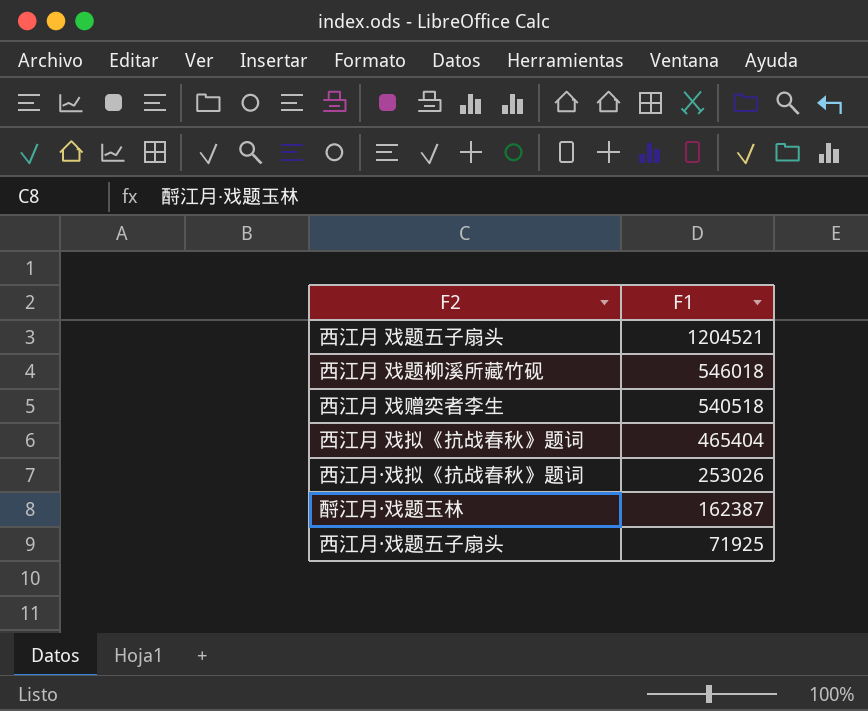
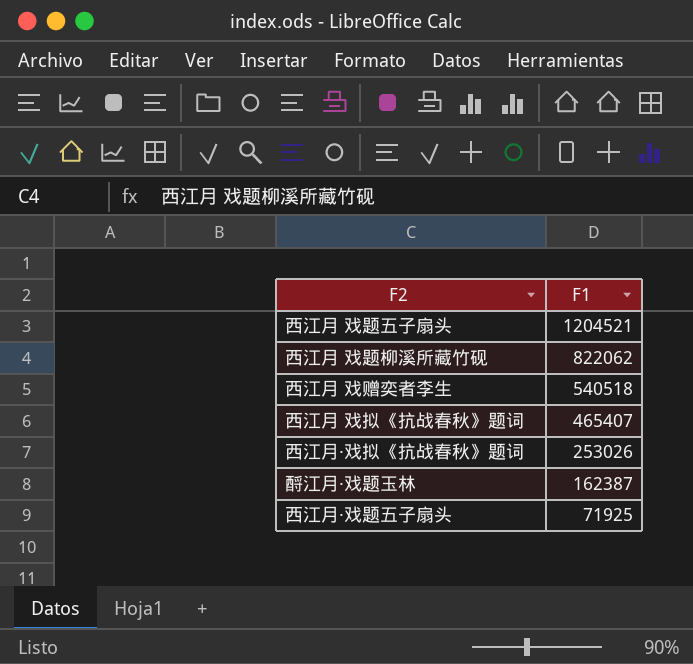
西江月 戏题柳溪所藏竹砚 | F1: 546018 -> 822062
西江月 戏拟《抗战春秋》题词 | F1: 465404 -> 465407

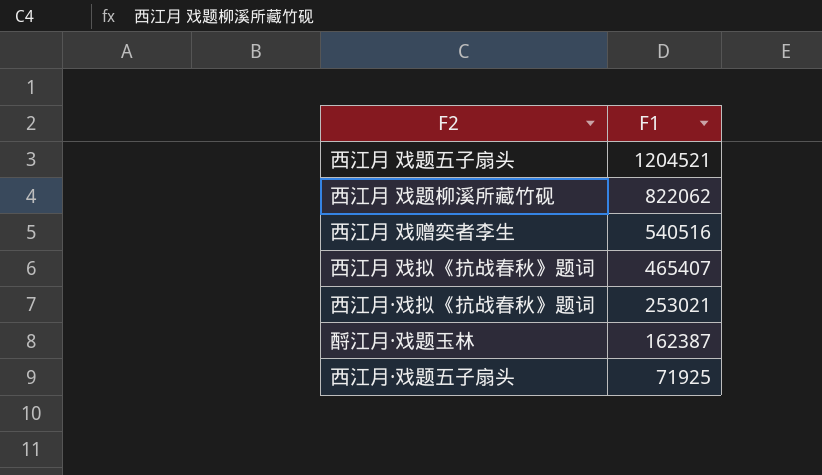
西江月 戏赠奕者李生 | F1: 540518 -> 540516
西江月·戏拟《抗战春秋》题词 | F1: 253026 -> 253021

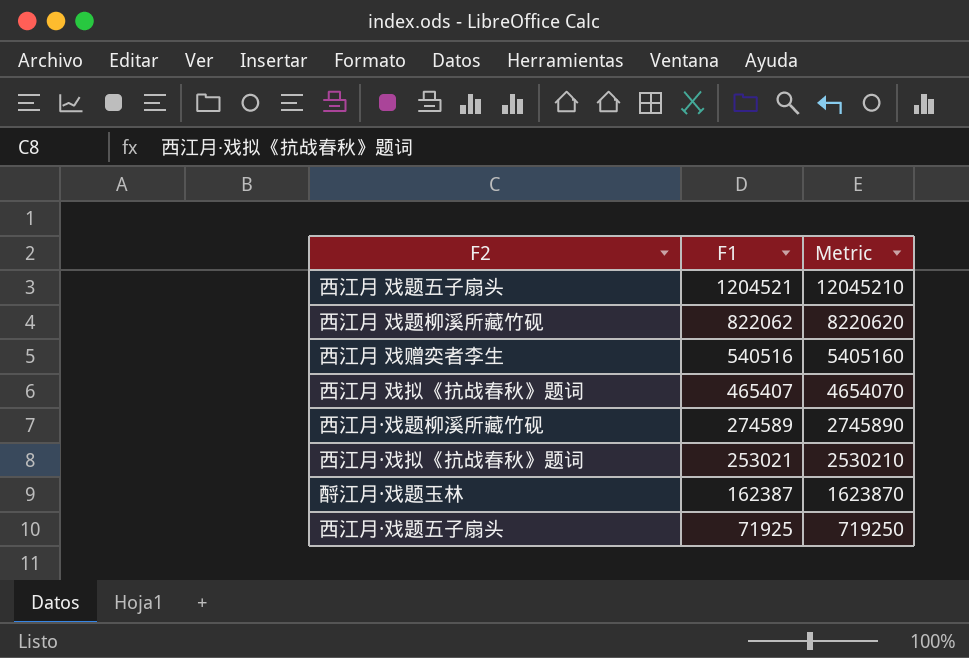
column Metric | formula: none -> [F1] * 10
row 西江月·戏题柳溪所藏竹砚: none -> 274589 | 2745890

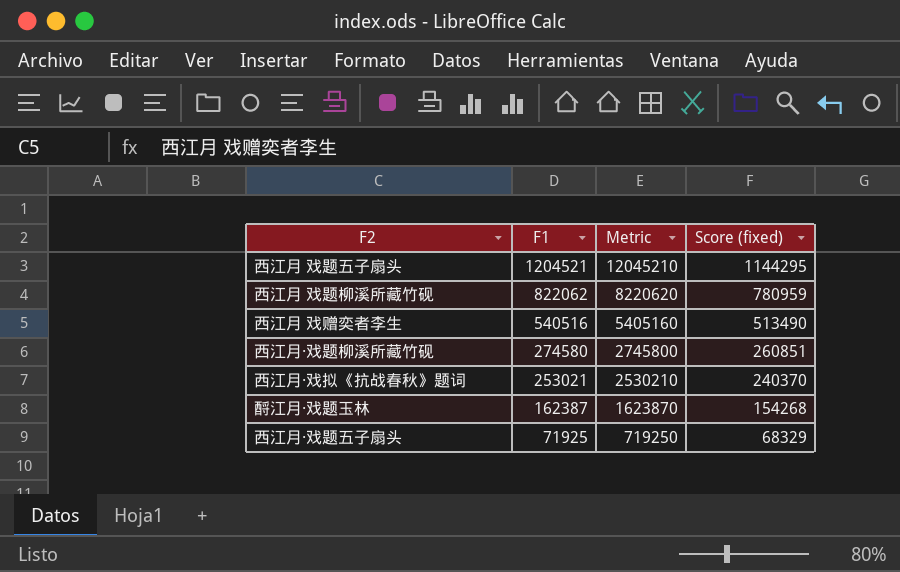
column Score (fixed) | formula: none -> [F1] * 0.95
row 西江月 戏拟《抗战春秋》题词: 465407 | 4654070 -> none
西江月·戏题柳溪所藏竹砚 | F1: 274589 -> 274580
西江月·戏题柳溪所藏竹砚 | Metric: 2745890 -> 2745800

